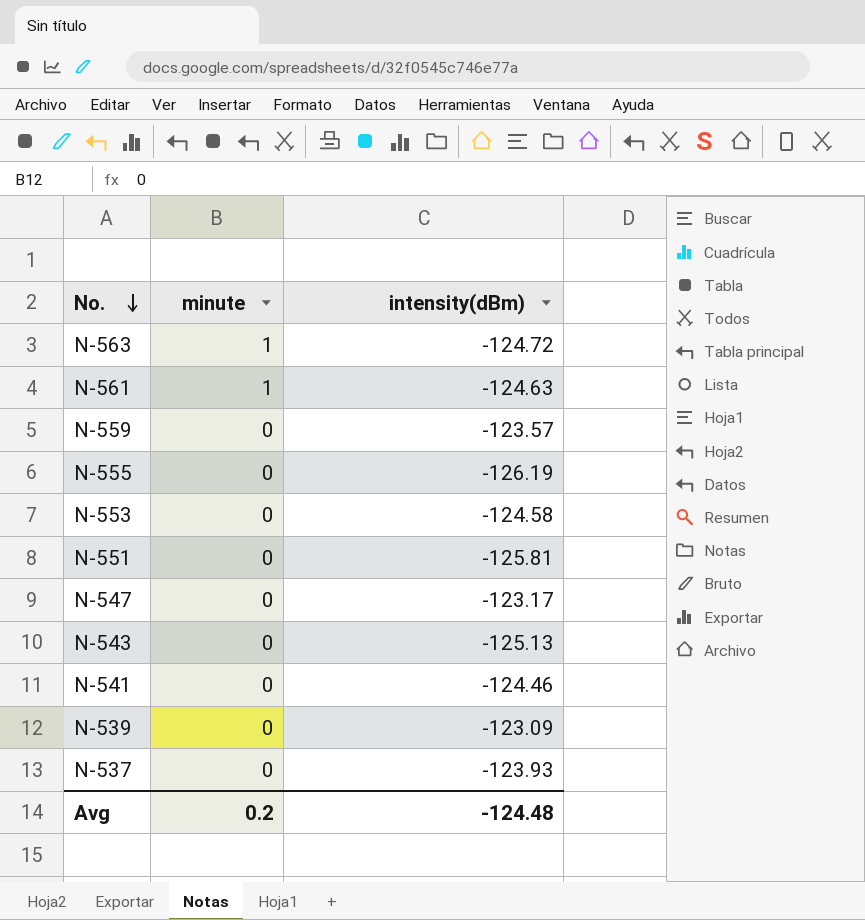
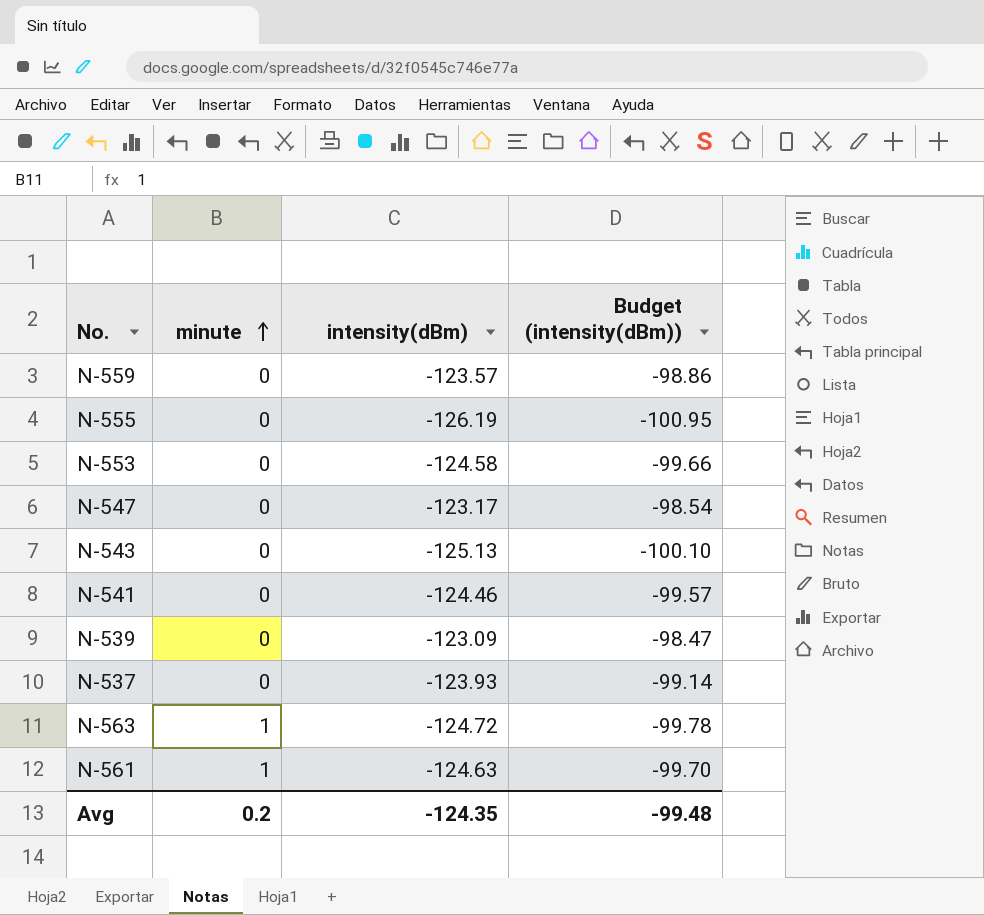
row order: No. descending -> minute ascending
column Budget (intensity(dBm)) | formula: none -> [intensity(dBm)] * 0.8
row N-551: 0 | -125.81 -> none
Avg | intensity(dBm): -124.48 -> -124.35

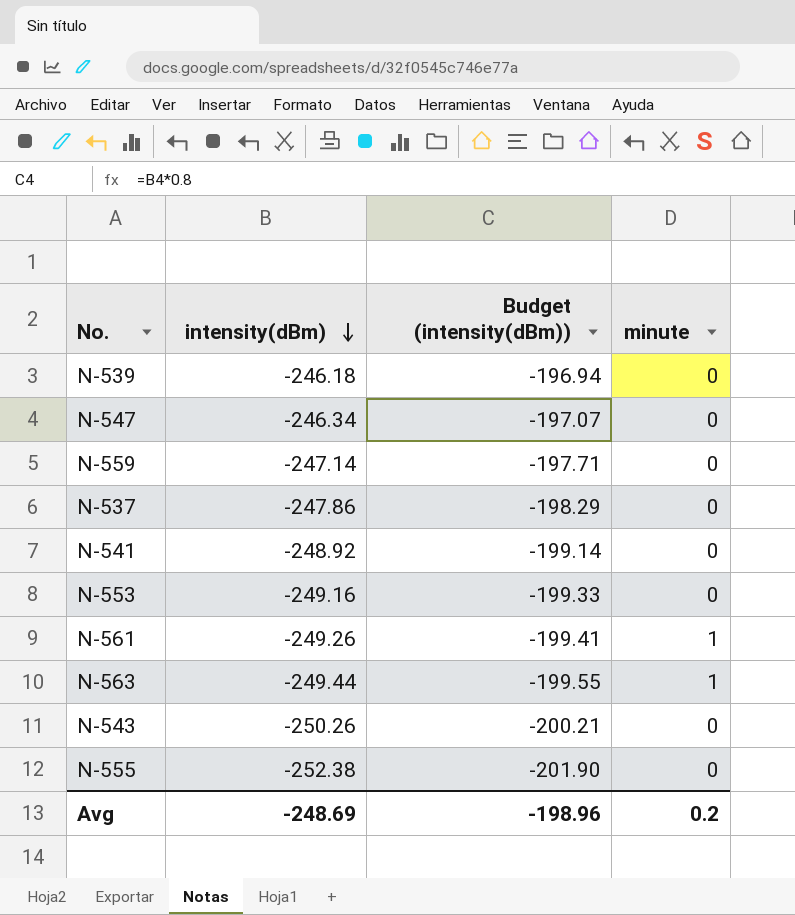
row order: minute ascending -> intensity(dBm) descending
column minute | position: 2 -> 4
N-539 | intensity(dBm): -123.09 -> -246.18
N-539 | Budget (intensity(dBm)): -98.47 -> -196.94
N-547 | intensity(dBm): -123.17 -> -246.34
N-547 | Budget (intensity(dBm)): -98.54 -> -197.07
N-559 | intensity(dBm): -123.57 -> -247.14
N-559 | Budget (intensity(dBm)): -98.86 -> -197.71
N-537 | intensity(dBm): -123.93 -> -247.86
N-537 | Budget (intensity(dBm)): -99.14 -> -198.29
N-541 | intensity(dBm): -124.46 -> -248.92
N-541 | Budget (intensity(dBm)): -99.57 -> -199.14
N-553 | intensity(dBm): -124.58 -> -249.16
N-553 | Budget (intensity(dBm)): -99.66 -> -199.33
N-561 | intensity(dBm): -124.63 -> -249.26
N-561 | Budget (intensity(dBm)): -99.70 -> -199.41
N-563 | intensity(dBm): -124.72 -> -249.44
N-563 | Budget (intensity(dBm)): -99.78 -> -199.55
N-543 | intensity(dBm): -125.13 -> -250.26
N-543 | Budget (intensity(dBm)): -100.10 -> -200.21
N-555 | intensity(dBm): -126.19 -> -252.38
N-555 | Budget (intensity(dBm)): -100.95 -> -201.90
Avg | intensity(dBm): -124.35 -> -248.69
Avg | Budget (intensity(dBm)): -99.48 -> -198.96

